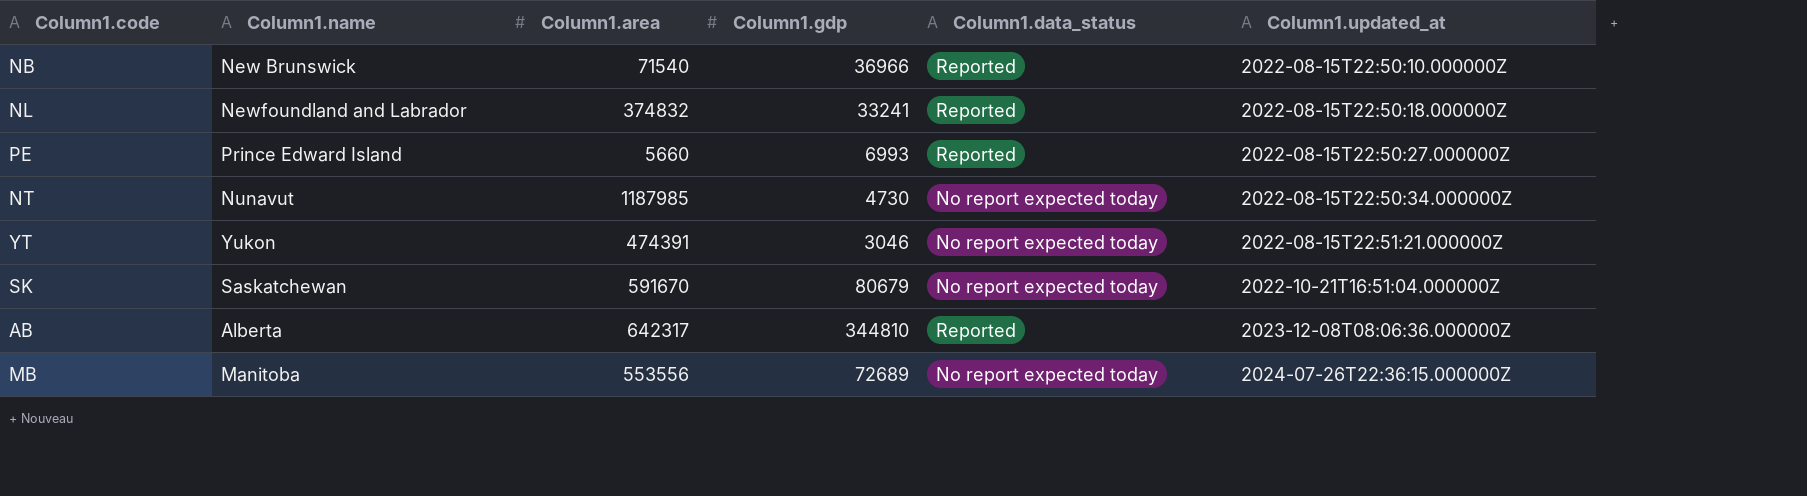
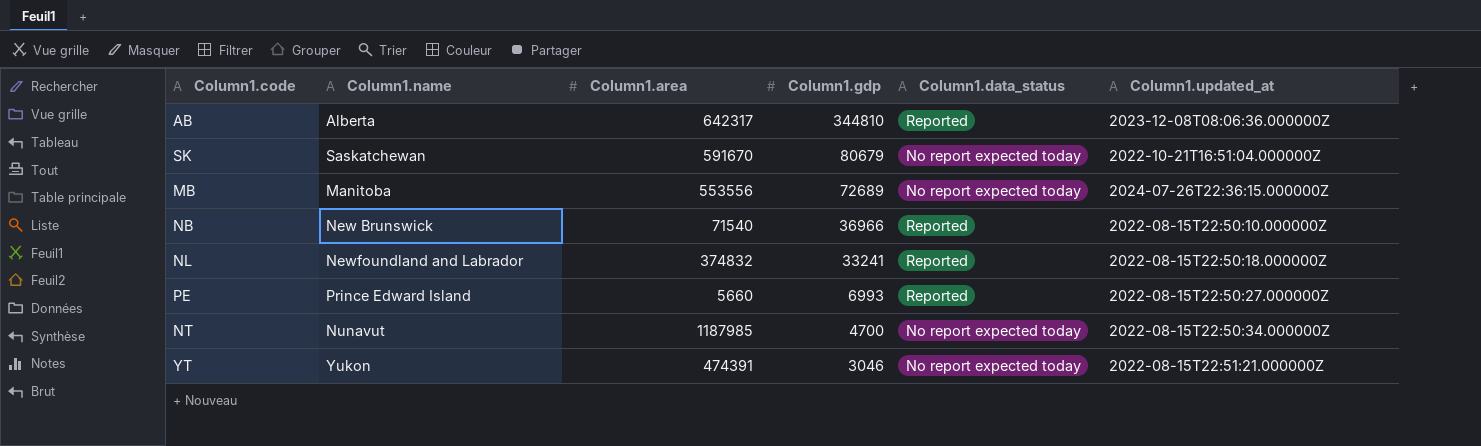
row order: Column1.updated_at ascending -> Column1.gdp descending
NT | Column1.gdp: 4730 -> 4700

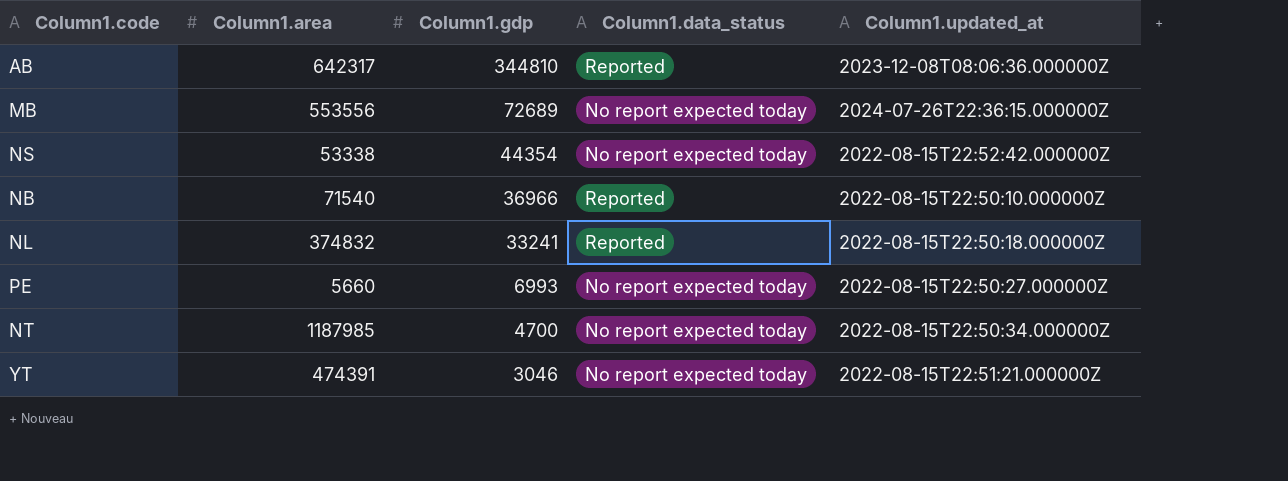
column Column1.name | position: 2 -> none
row SK: Saskatchewan | 591670 | 80679 | No report expected today | 2022-10-21T16:51:04.000000Z -> none
row NS: none -> 53338 | 44354 | No report expected today | 2022-08-15T22:52:42.000000Z
PE | Column1.data_status: Reported -> No report expected today

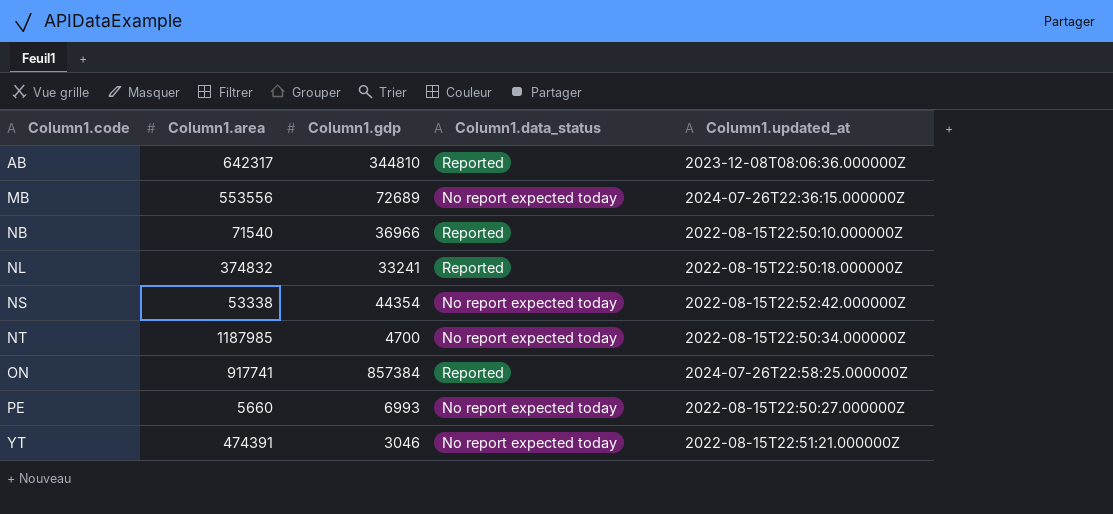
row order: Column1.gdp descending -> Column1.code ascending
row ON: none -> 917741 | 857384 | Reported | 2024-07-26T22:58:25.000000Z

